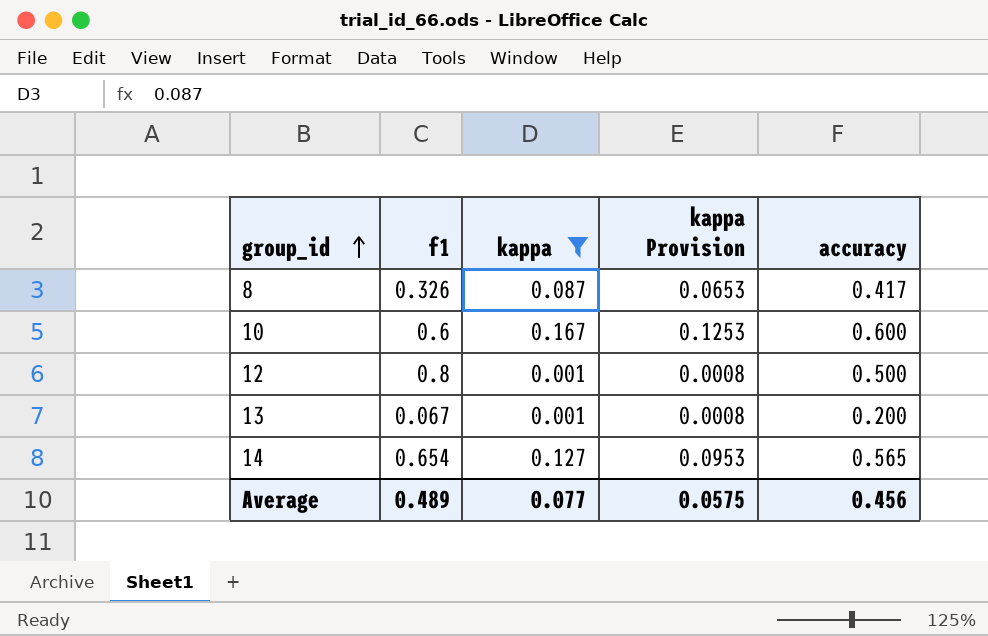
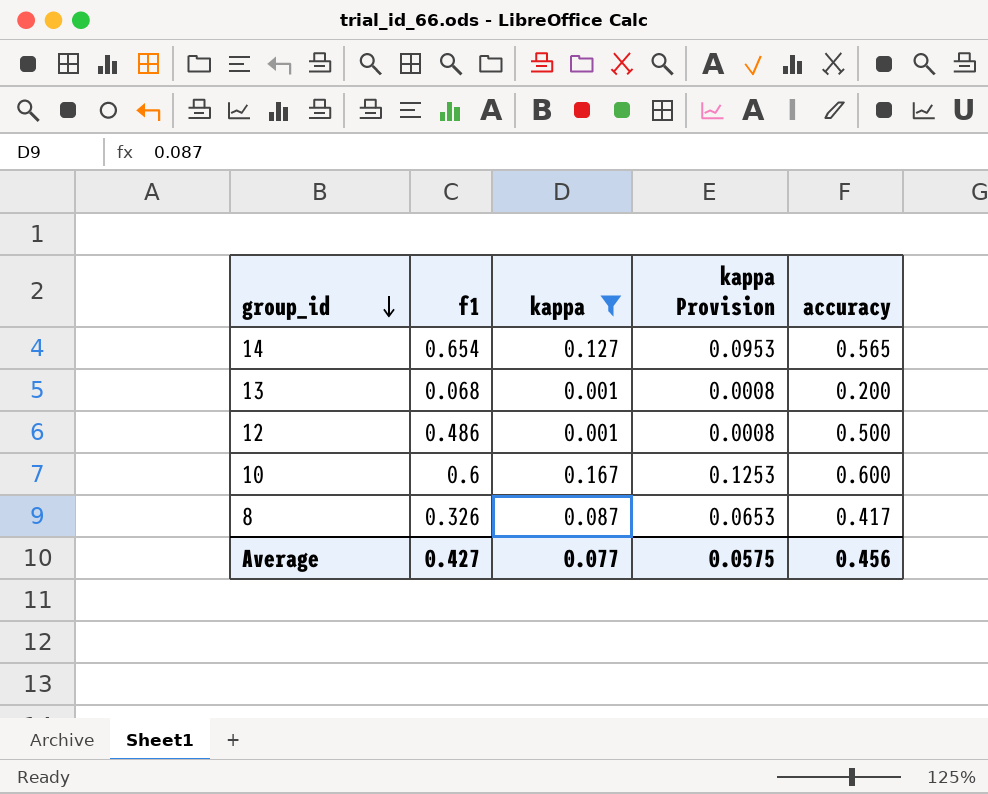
row order: group_id ascending -> group_id descending
13 | f1: 0.067 -> 0.068
12 | f1: 0.8 -> 0.486
Average | f1: 0.489 -> 0.427

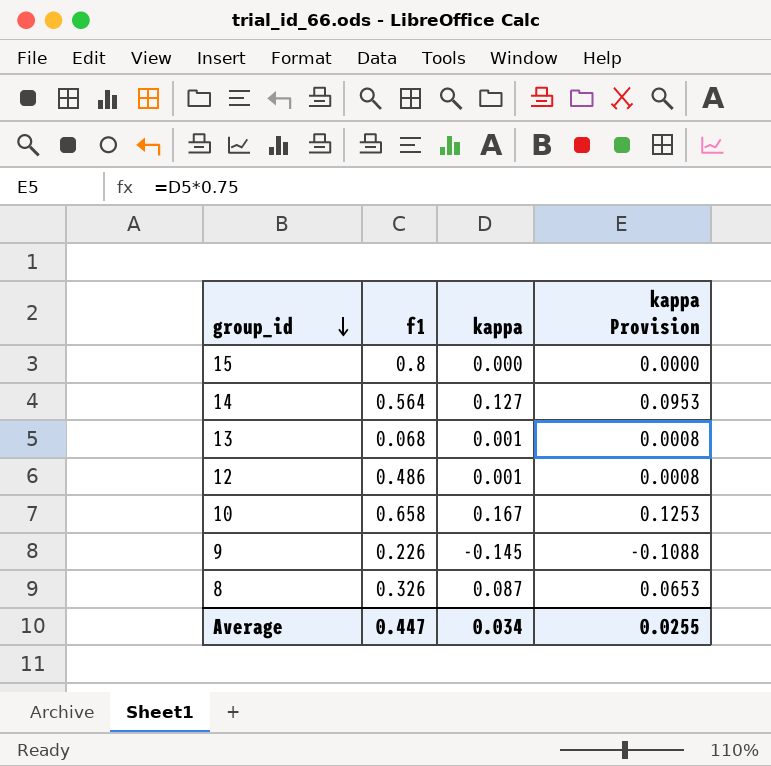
filter: kappa >= 0.001 -> none
column accuracy | position: 5 -> none
14 | f1: 0.654 -> 0.564
10 | f1: 0.6 -> 0.658
Average | f1: 0.427 -> 0.447
Average | kappa: 0.077 -> 0.034
Average | kappa Provision: 0.0575 -> 0.0255

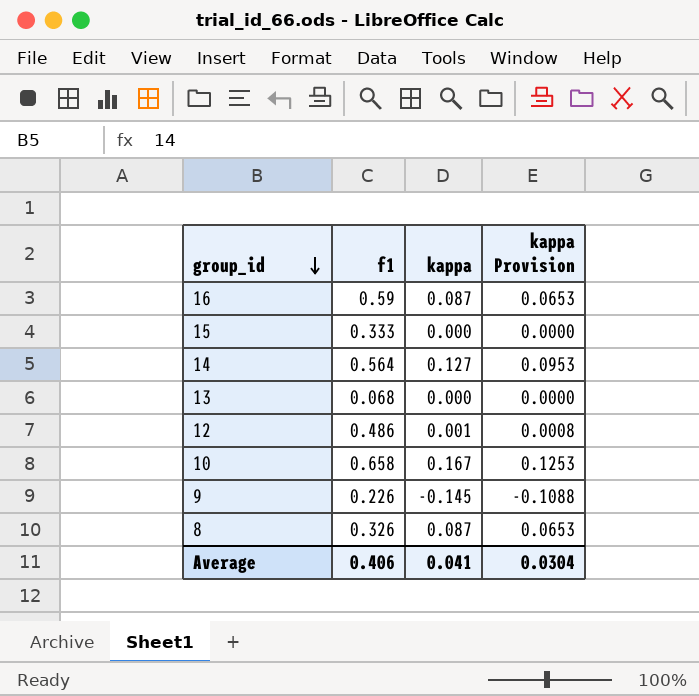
row 16: none -> 0.59 | 0.087 | 0.0653
15 | f1: 0.8 -> 0.333
13 | kappa: 0.001 -> 0.000
13 | kappa Provision: 0.0008 -> 0.0000
Average | f1: 0.447 -> 0.406
Average | kappa: 0.034 -> 0.041
Average | kappa Provision: 0.0255 -> 0.0304

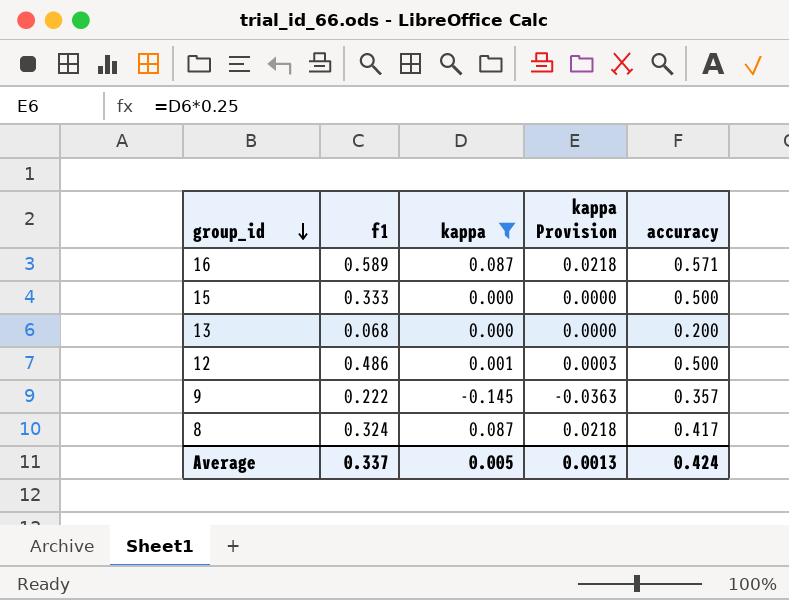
filter: none -> kappa <= 0.087
column kappa Provision | formula: [kappa] * 0.75 -> [kappa] * 0.25
column accuracy | position: none -> 5
16 | f1: 0.59 -> 0.589
9 | f1: 0.226 -> 0.222
8 | f1: 0.326 -> 0.324
Average | f1: 0.406 -> 0.337
Average | kappa: 0.041 -> 0.005
Average | kappa Provision: 0.0304 -> 0.0013

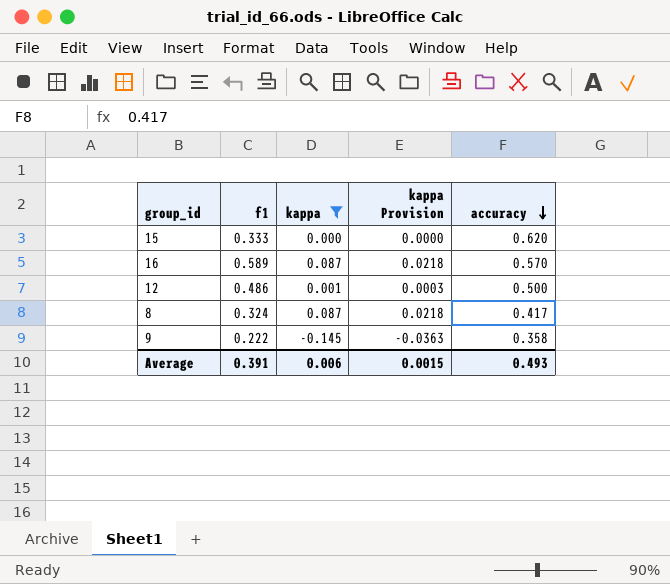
row order: group_id descending -> accuracy descending
row 13: 0.068 | 0.000 | 0.0000 | 0.200 -> none
15 | accuracy: 0.500 -> 0.620
16 | accuracy: 0.571 -> 0.570
9 | accuracy: 0.357 -> 0.358
Average | f1: 0.337 -> 0.391
Average | kappa: 0.005 -> 0.006
Average | kappa Provision: 0.0013 -> 0.0015
Average | accuracy: 0.424 -> 0.493

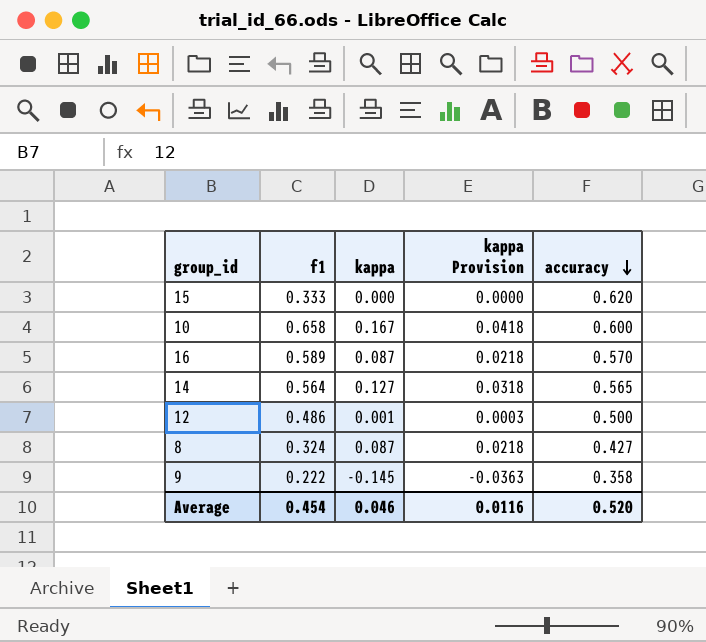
filter: kappa <= 0.087 -> none
8 | accuracy: 0.417 -> 0.427
Average | f1: 0.391 -> 0.454
Average | kappa: 0.006 -> 0.046
Average | kappa Provision: 0.0015 -> 0.0116
Average | accuracy: 0.493 -> 0.520

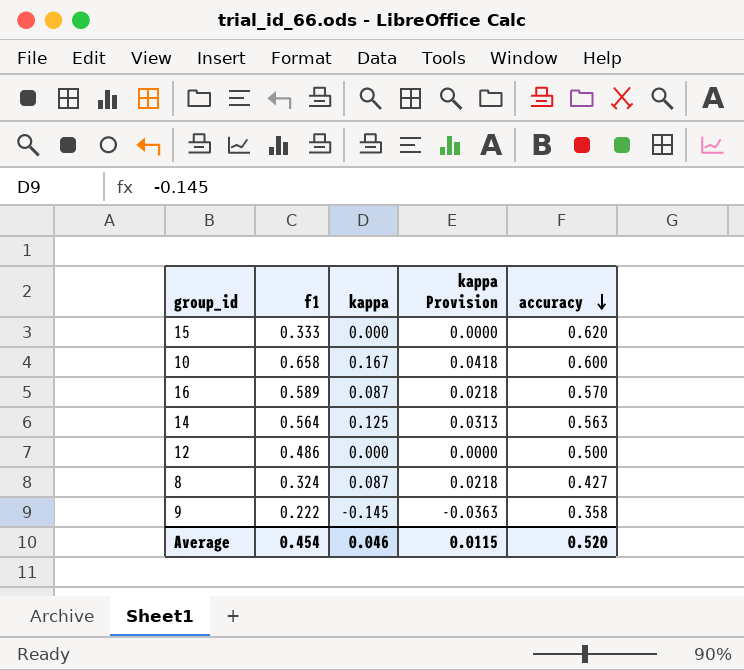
14 | kappa: 0.127 -> 0.125
14 | kappa Provision: 0.0318 -> 0.0313
14 | accuracy: 0.565 -> 0.563
12 | kappa: 0.001 -> 0.000
12 | kappa Provision: 0.0003 -> 0.0000
Average | kappa Provision: 0.0116 -> 0.0115

